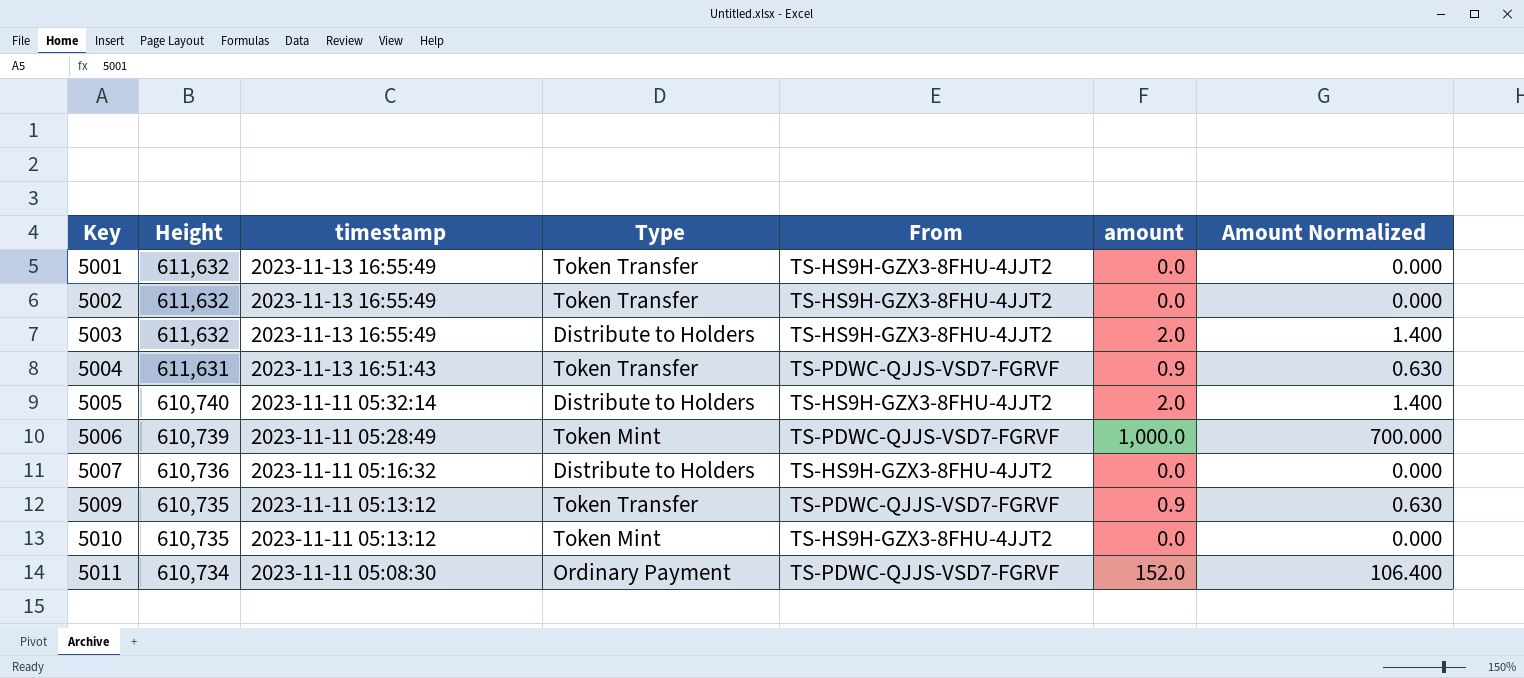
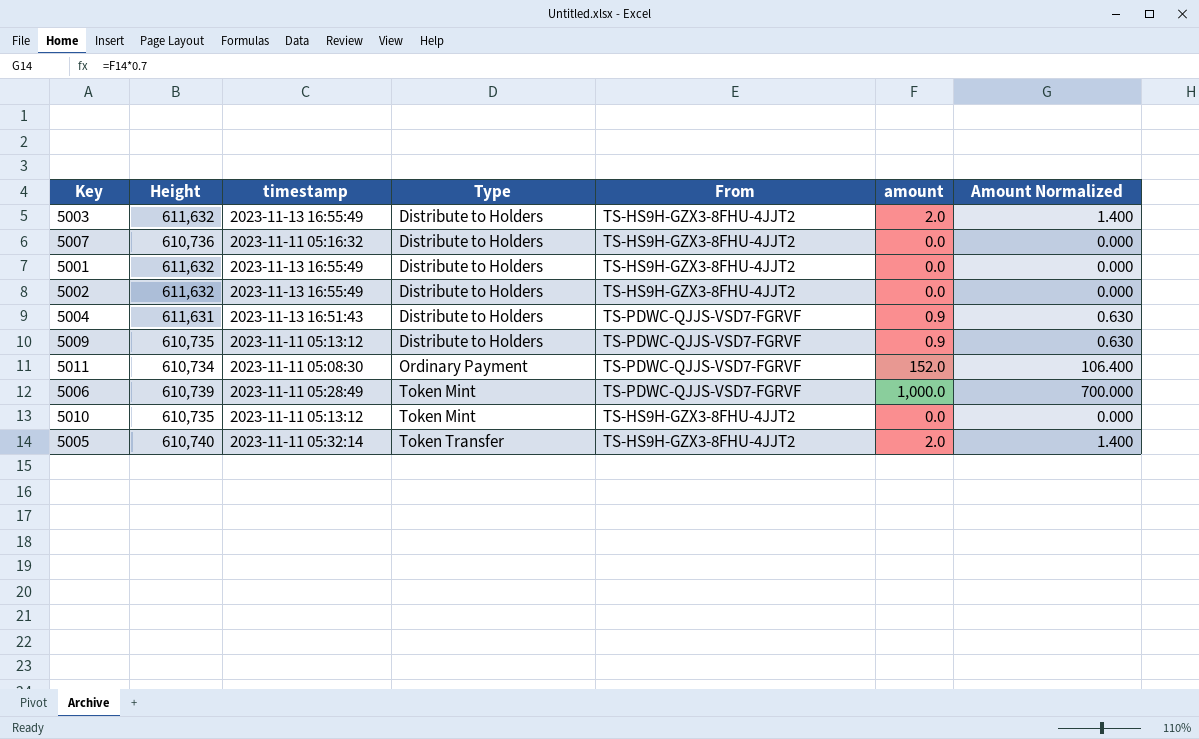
row order: Key ascending -> Type ascending
5001 | Type: Token Transfer -> Distribute to Holders
5002 | Type: Token Transfer -> Distribute to Holders
5004 | Type: Token Transfer -> Distribute to Holders
5009 | Type: Token Transfer -> Distribute to Holders
5005 | Type: Distribute to Holders -> Token Transfer

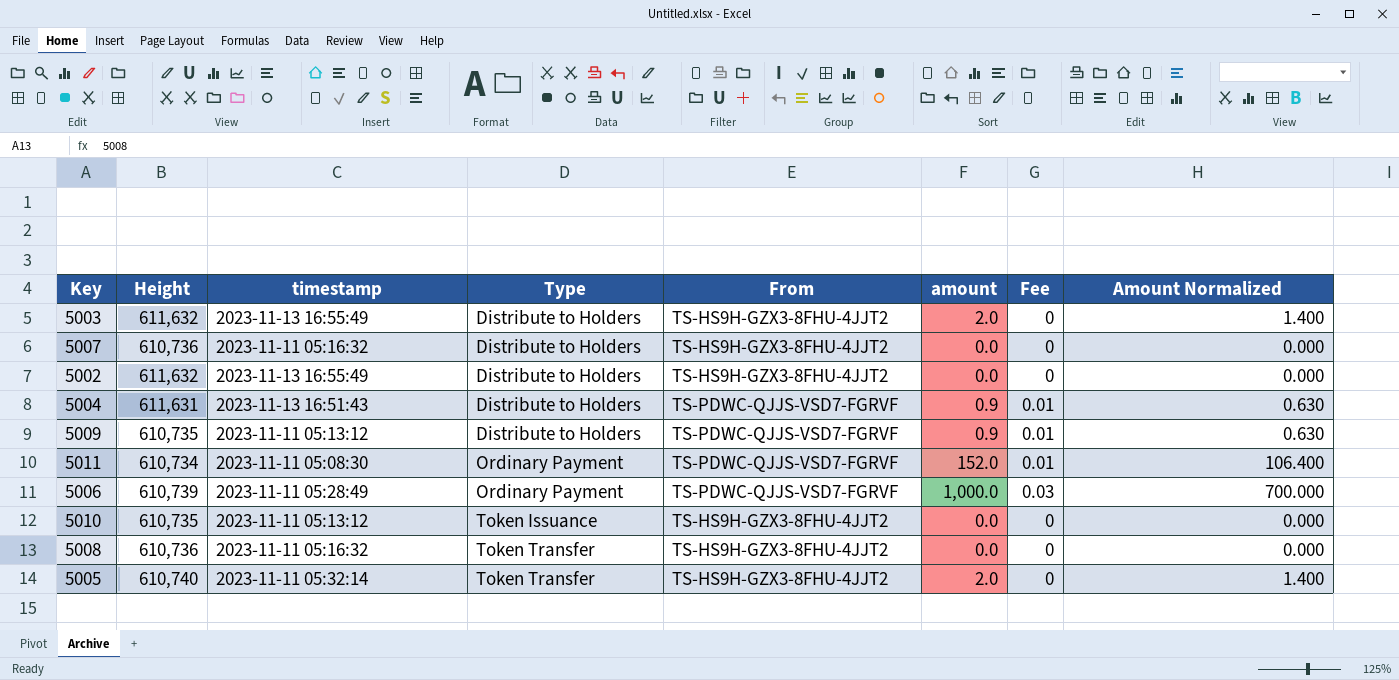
column Fee | position: none -> 7
row 5001: 611,632 | 2023-11-13 16:55:49 | Distribute to Holders | TS-HS9H-GZX3-8FHU-4JJT2 | 0.0 | 0.000 -> none
5006 | Type: Token Mint -> Ordinary Payment
5010 | Type: Token Mint -> Token Issuance
row 5008: none -> 610,736 | 2023-11-11 05:16:32 | Token Transfer | TS-HS9H-GZX3-8FHU-4JJT2 | 0.0 | 0 | 0.000

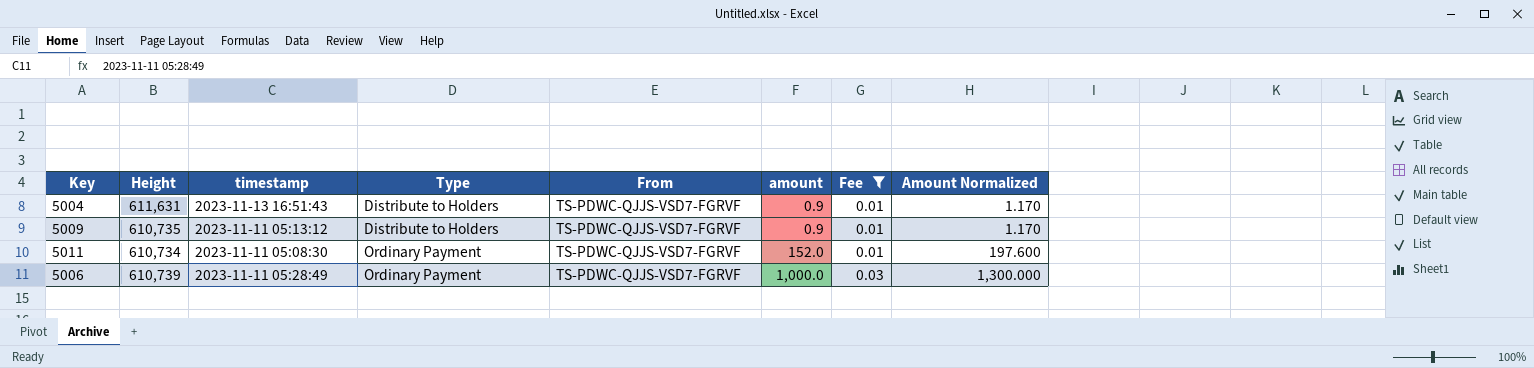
filter: none -> Fee != 0
column Amount Normalized | formula: [amount] * 0.7 -> [amount] * 1.3

